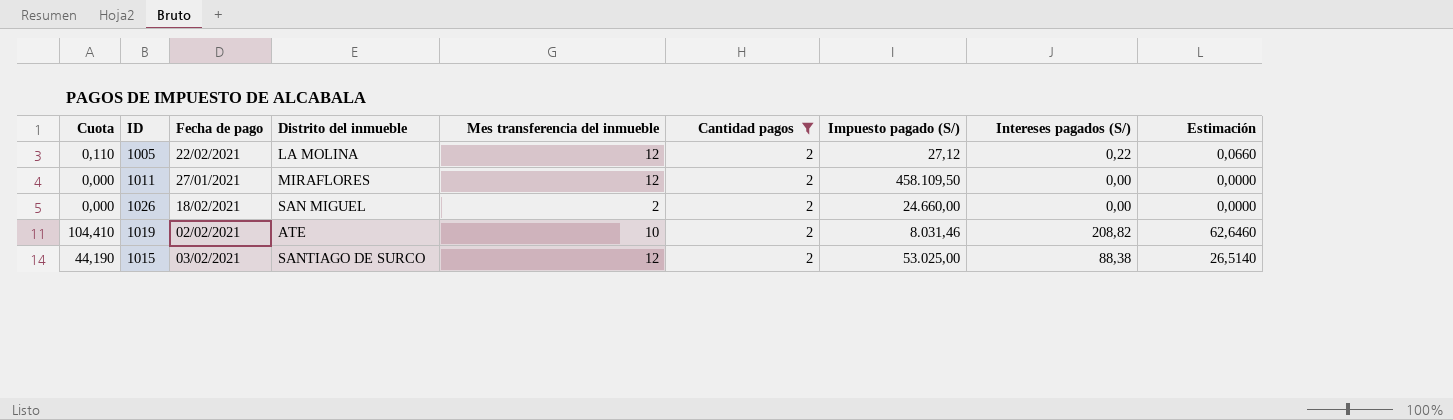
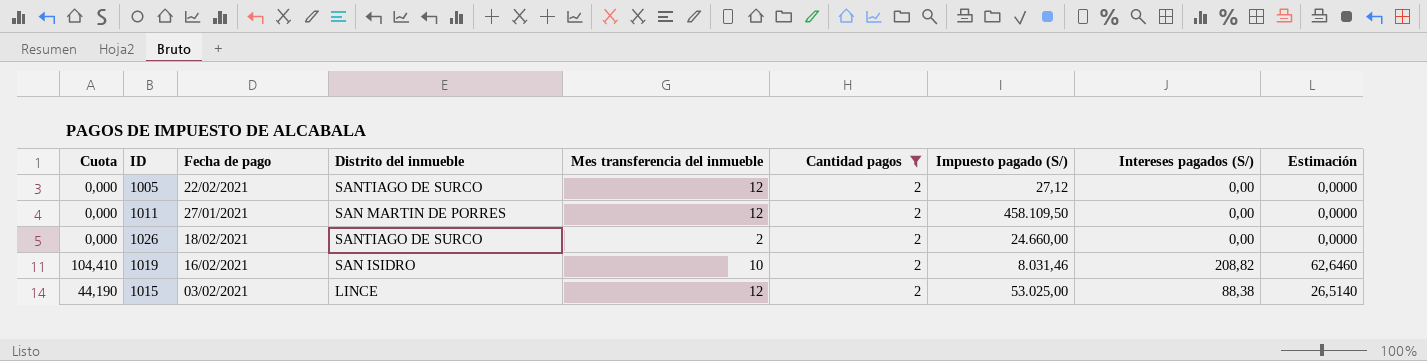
1005 | Cuota: 0,110 -> 0,000
1005 | Distrito del inmueble: LA MOLINA -> SANTIAGO DE SURCO
1005 | Intereses pagados (S/): 0,22 -> 0,00
1005 | Estimación: 0,0660 -> 0,0000
1011 | Distrito del inmueble: MIRAFLORES -> SAN MARTIN DE PORRES
1026 | Distrito del inmueble: SAN MIGUEL -> SANTIAGO DE SURCO
1019 | Fecha de pago: 02/02/2021 -> 16/02/2021
1019 | Distrito del inmueble: ATE -> SAN ISIDRO
1015 | Distrito del inmueble: SANTIAGO DE SURCO -> LINCE

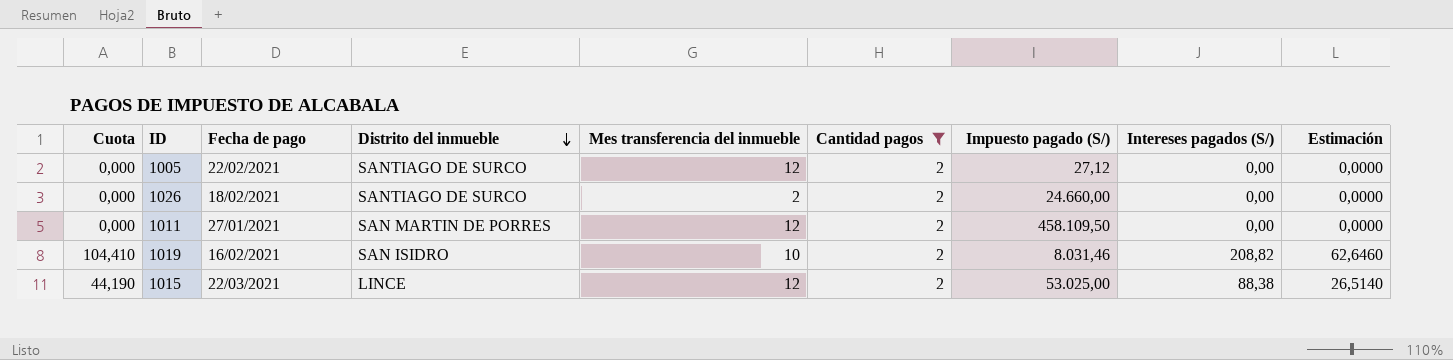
row order: none -> Distrito del inmueble descending
1015 | Fecha de pago: 03/02/2021 -> 22/03/2021

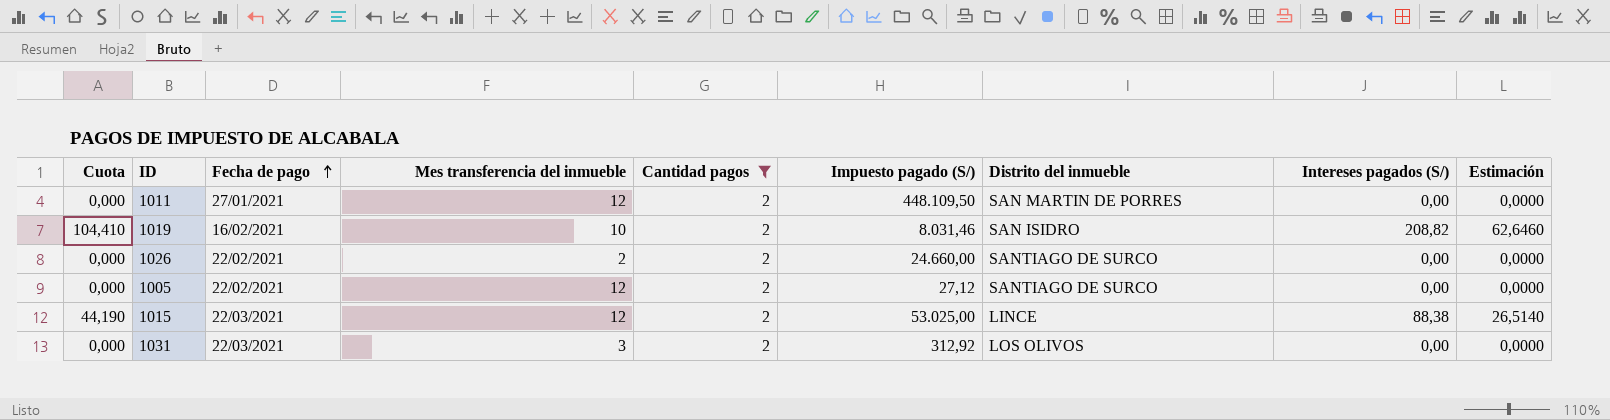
row order: Distrito del inmueble descending -> Fecha de pago ascending
column Distrito del inmueble | position: 4 -> 7
1011 | Impuesto pagado (S/): 458.109,50 -> 448.109,50
1026 | Fecha de pago: 18/02/2021 -> 22/02/2021
row 1031: none -> 0,000 | 22/03/2021 | 3 | 2 | 312,92 | LOS OLIVOS | 0,00 | 0,0000

